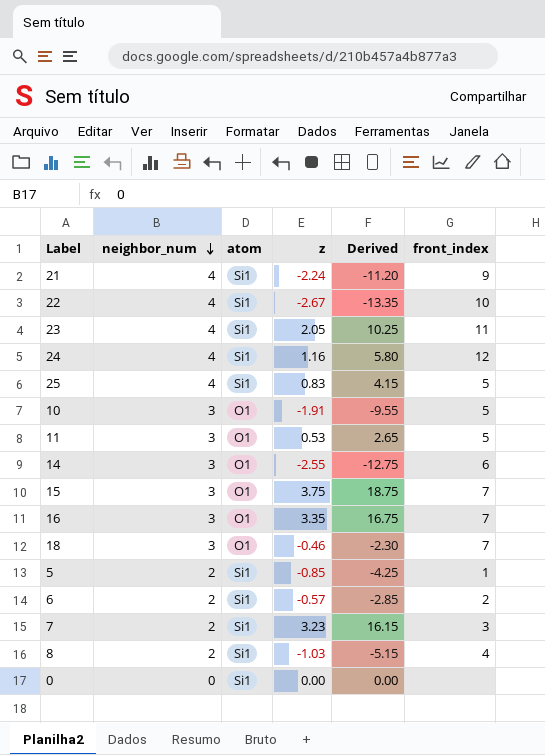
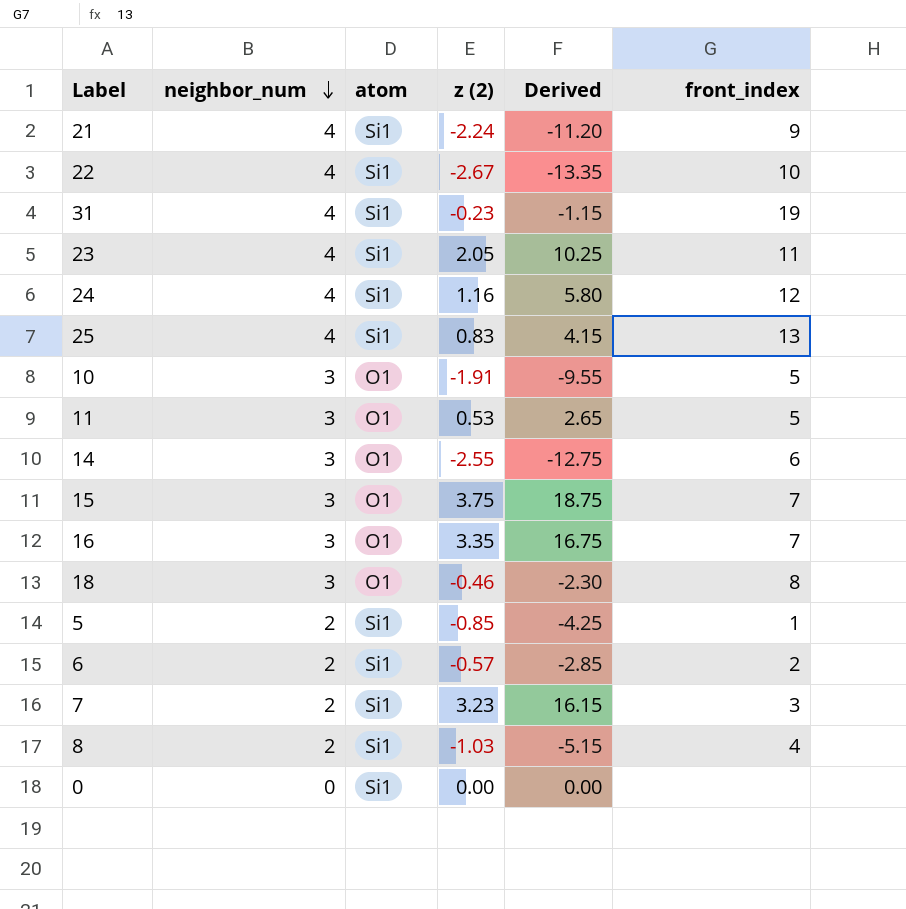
column name: z -> z (2)
row 31: none -> 4 | Si1 | -0.23 | -1.15 | 19
25 | front_index: 5 -> 13
18 | front_index: 7 -> 8

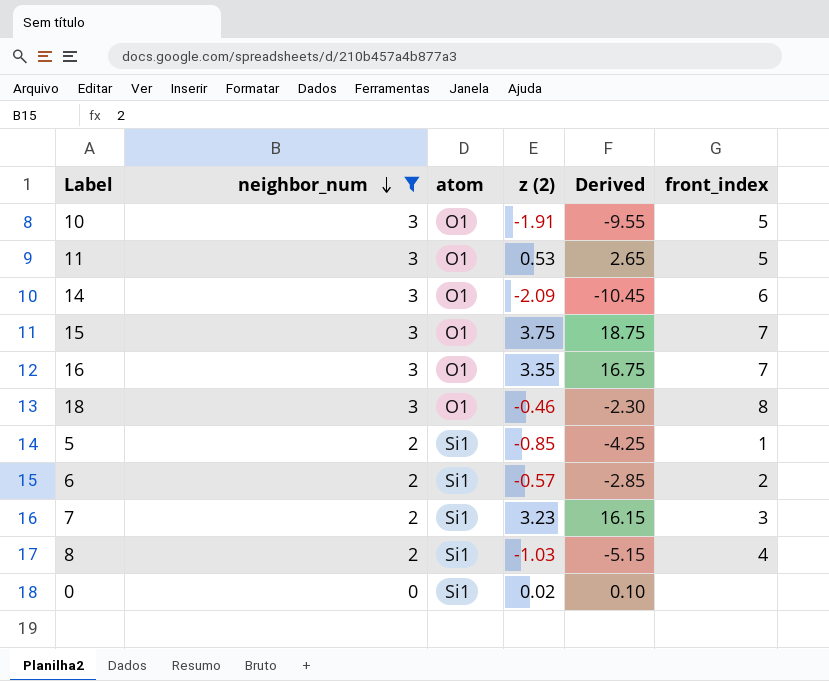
filter: none -> neighbor_num != 4
14 | z (2): -2.55 -> -2.09
14 | Derived: -12.75 -> -10.45
0 | z (2): 0.00 -> 0.02
0 | Derived: 0.00 -> 0.10

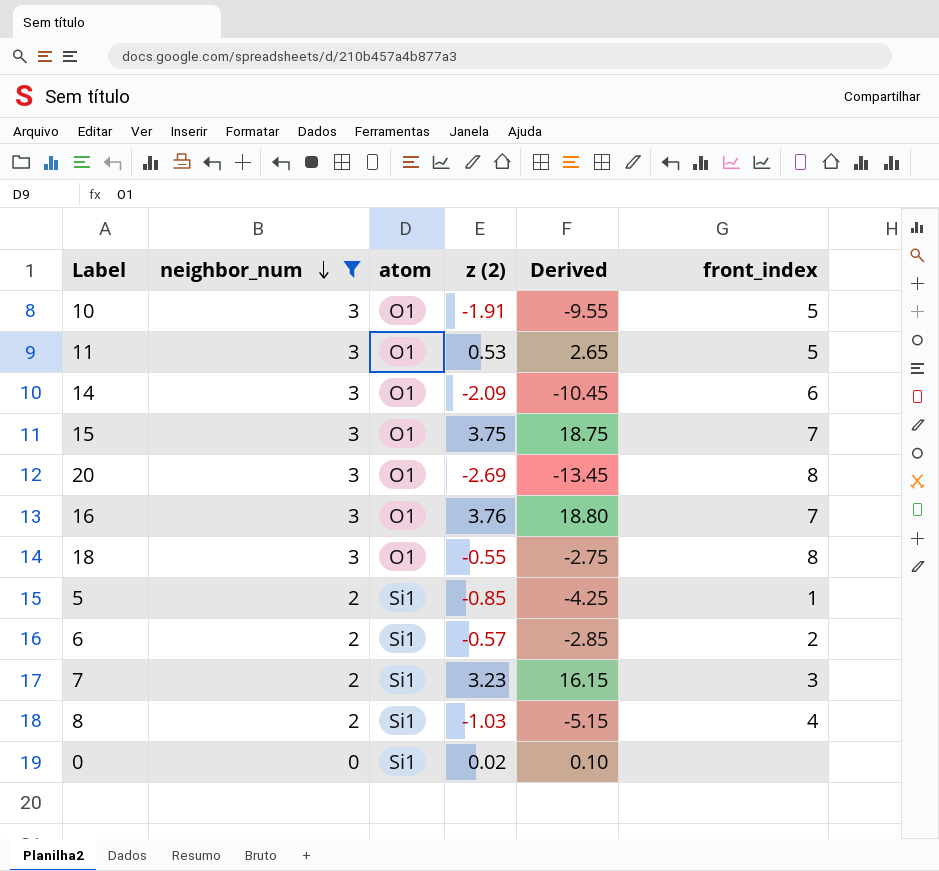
row 20: none -> 3 | O1 | -2.69 | -13.45 | 8
16 | z (2): 3.35 -> 3.76
16 | Derived: 16.75 -> 18.80
18 | z (2): -0.46 -> -0.55
18 | Derived: -2.30 -> -2.75

